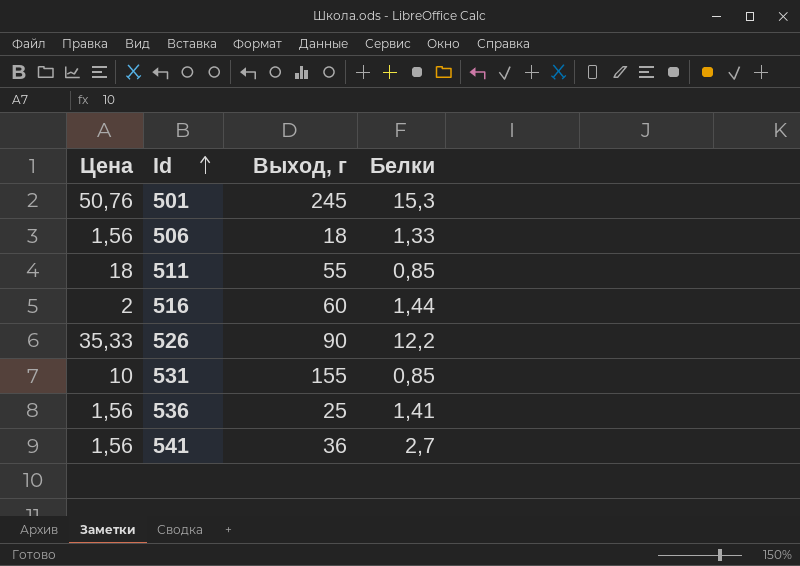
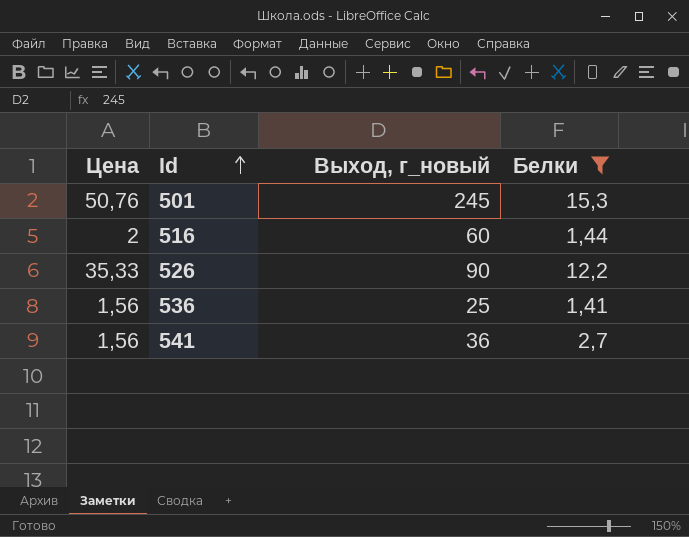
filter: none -> Белки >= 1,41
column name: Выход, г -> Выход, г_новый

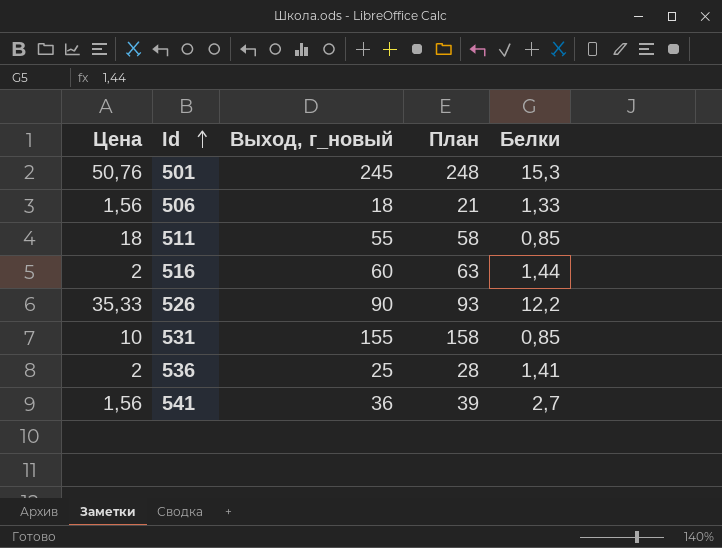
filter: Белки >= 1,41 -> none
column План | formula: none -> [Выход, г_новый] + 3
536 | Цена: 1,56 -> 2

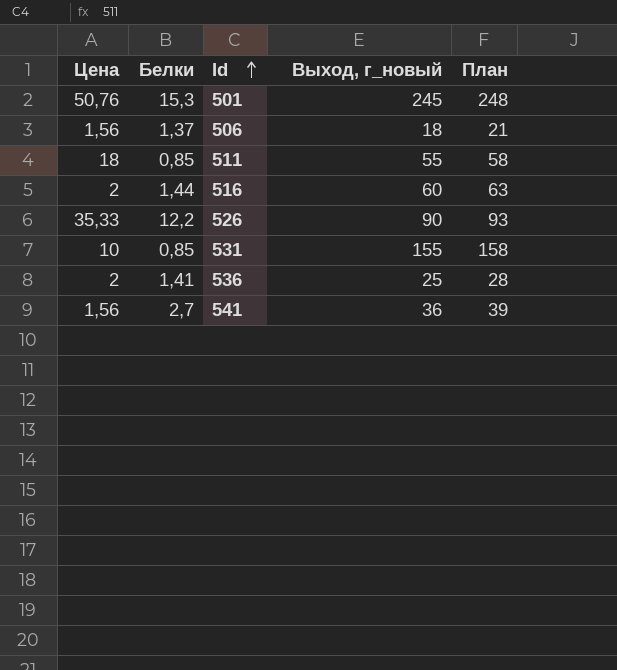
column Белки | position: 5 -> 2
506 | Белки: 1,33 -> 1,37

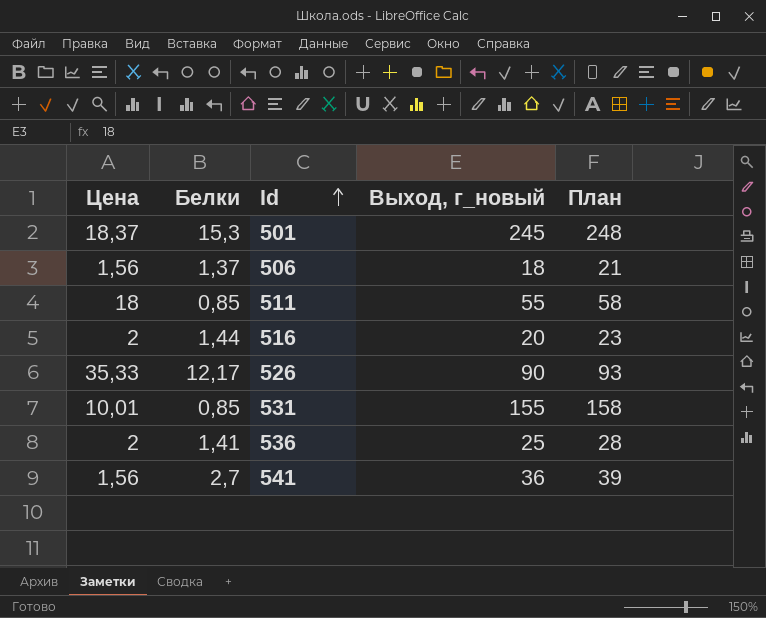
501 | Цена: 50,76 -> 18,37
516 | Выход, г_новый: 60 -> 20
516 | План: 63 -> 23
526 | Белки: 12,2 -> 12,17
531 | Цена: 10 -> 10,01

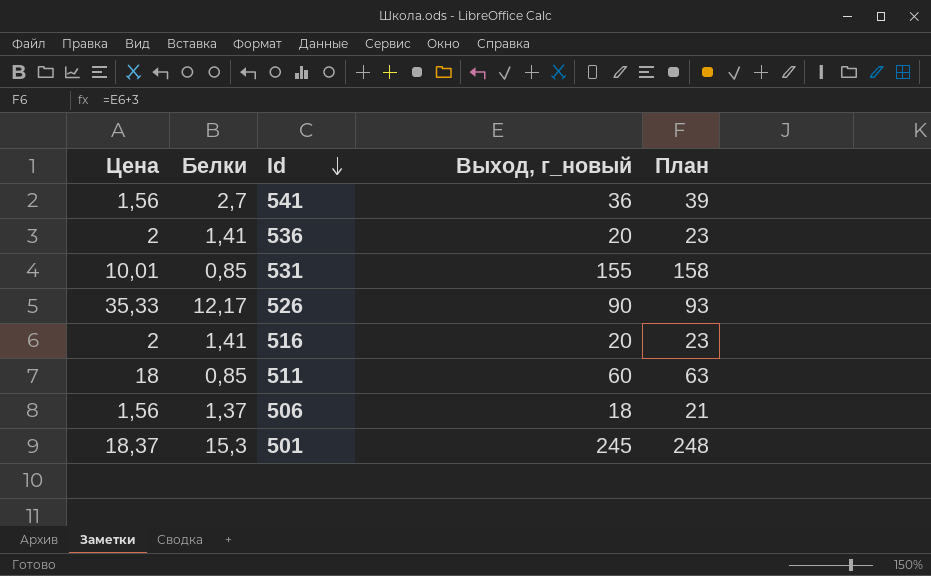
row order: Id ascending -> Id descending
536 | Выход, г_новый: 25 -> 20
536 | План: 28 -> 23
516 | Белки: 1,44 -> 1,41
511 | Выход, г_новый: 55 -> 60
511 | План: 58 -> 63

